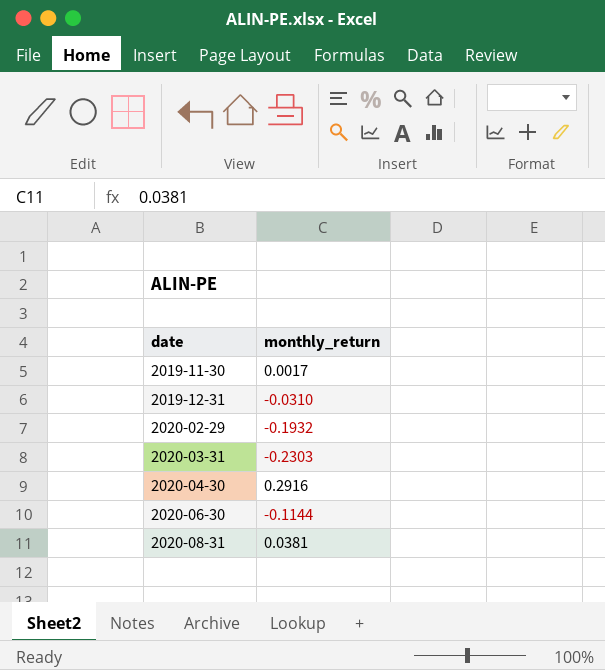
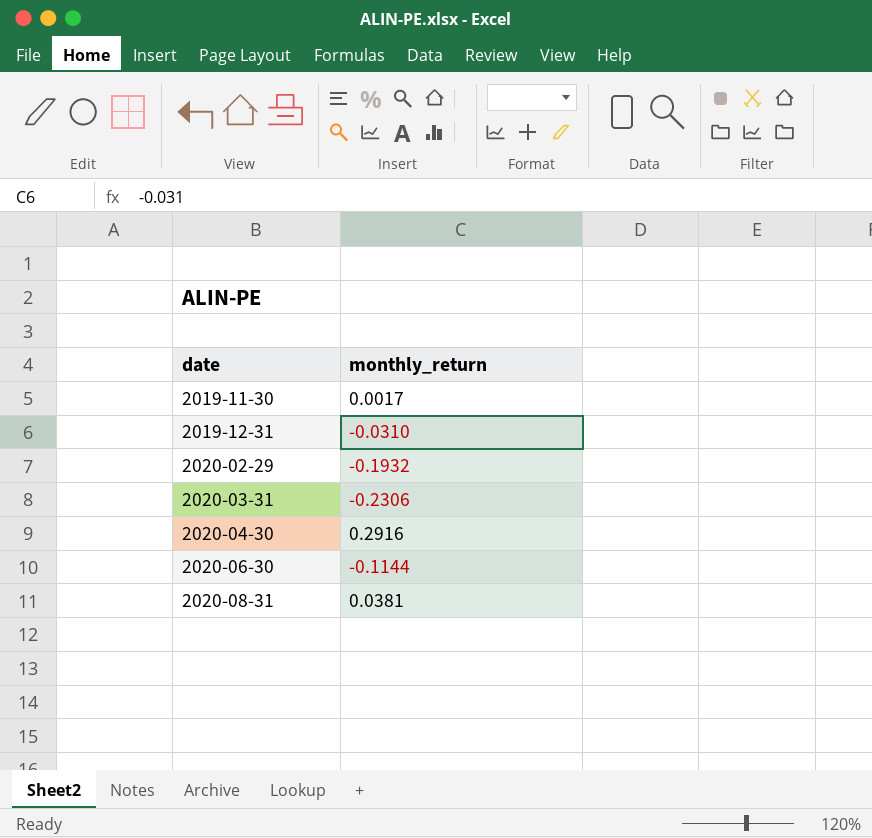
2020-03-31 | monthly_return: -0.2303 -> -0.2306

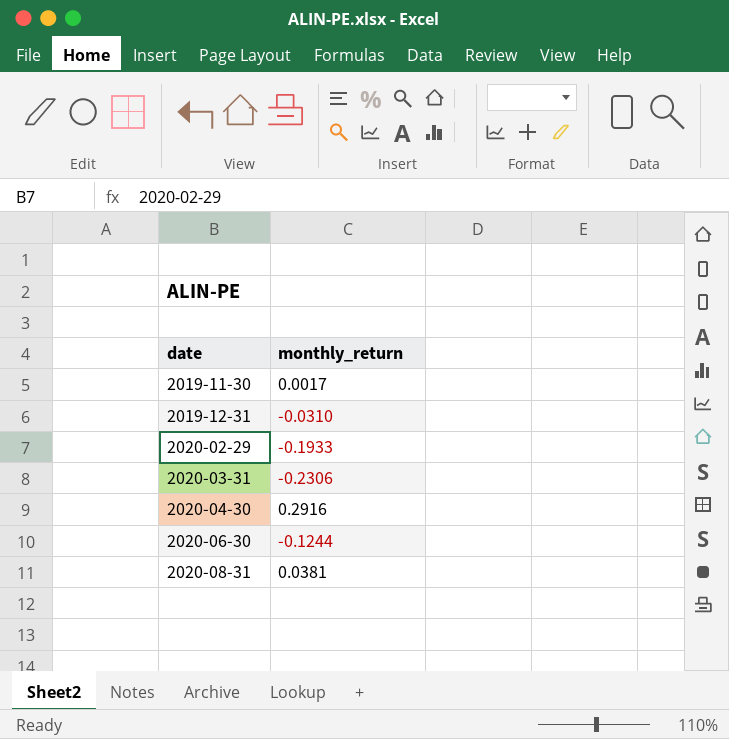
2020-02-29 | monthly_return: -0.1932 -> -0.1933
2020-06-30 | monthly_return: -0.1144 -> -0.1244

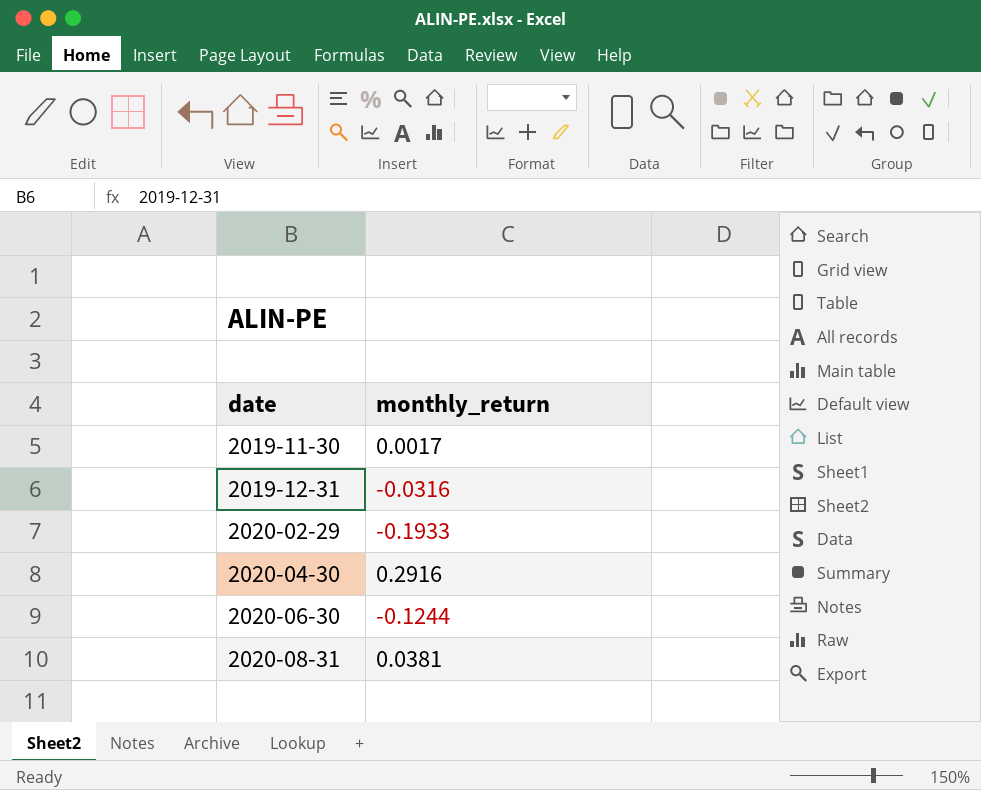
row 2020-03-31: -0.2306 -> none
2019-12-31 | monthly_return: -0.0310 -> -0.0316

